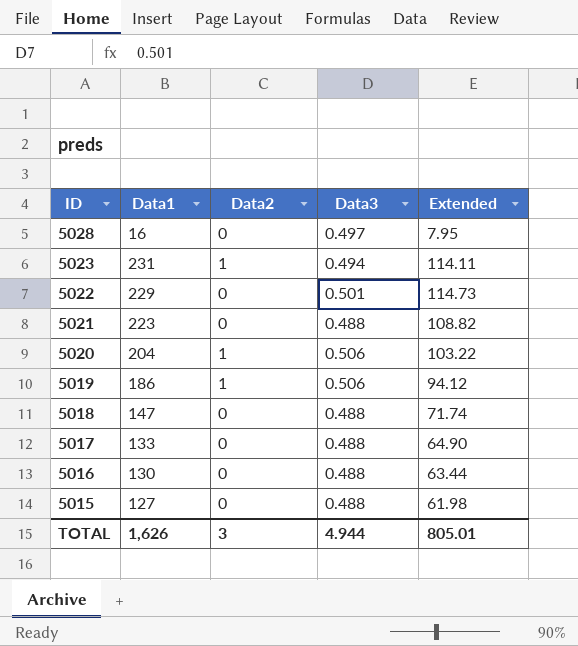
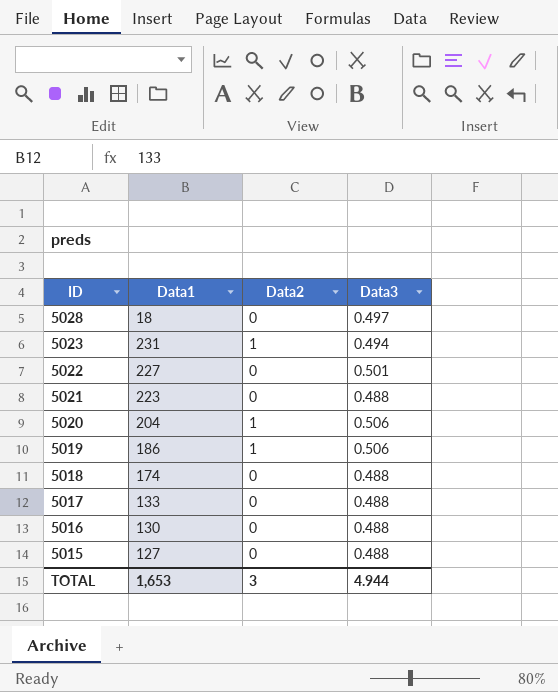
column Extended | formula: [Data1] * [Data3] -> none
5028 | Data1: 16 -> 18
5022 | Data1: 229 -> 227
5018 | Data1: 147 -> 174
TOTAL | Data1: 1,626 -> 1,653

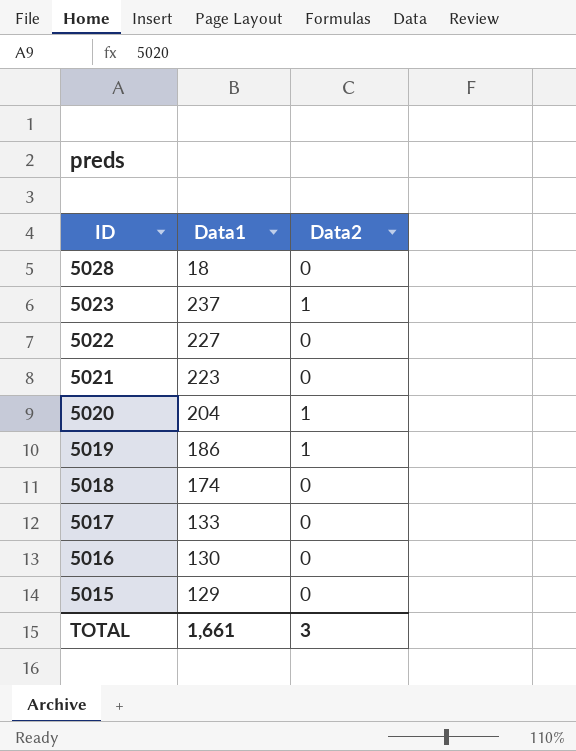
column Data3 | position: 4 -> none
5023 | Data1: 231 -> 237
5015 | Data1: 127 -> 129
TOTAL | Data1: 1,653 -> 1,661

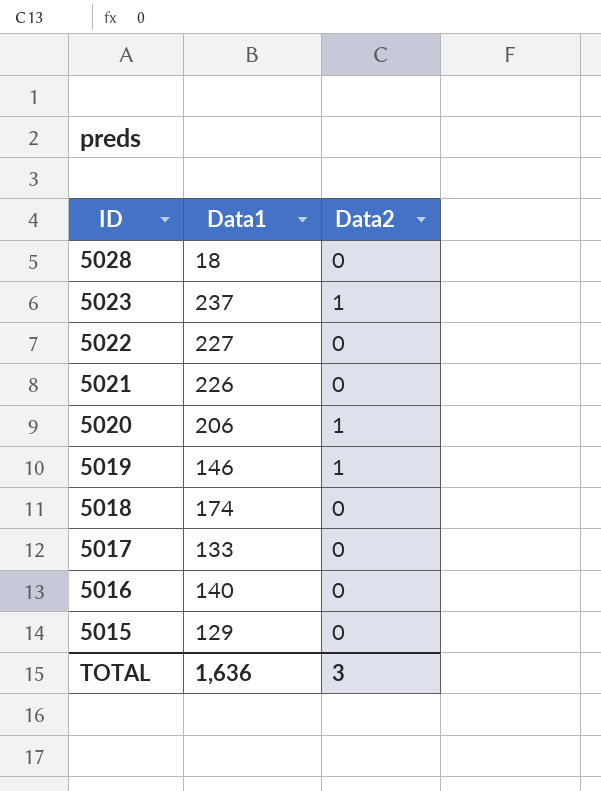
5021 | Data1: 223 -> 226
5020 | Data1: 204 -> 206
5019 | Data1: 186 -> 146
5016 | Data1: 130 -> 140
TOTAL | Data1: 1,661 -> 1,636

